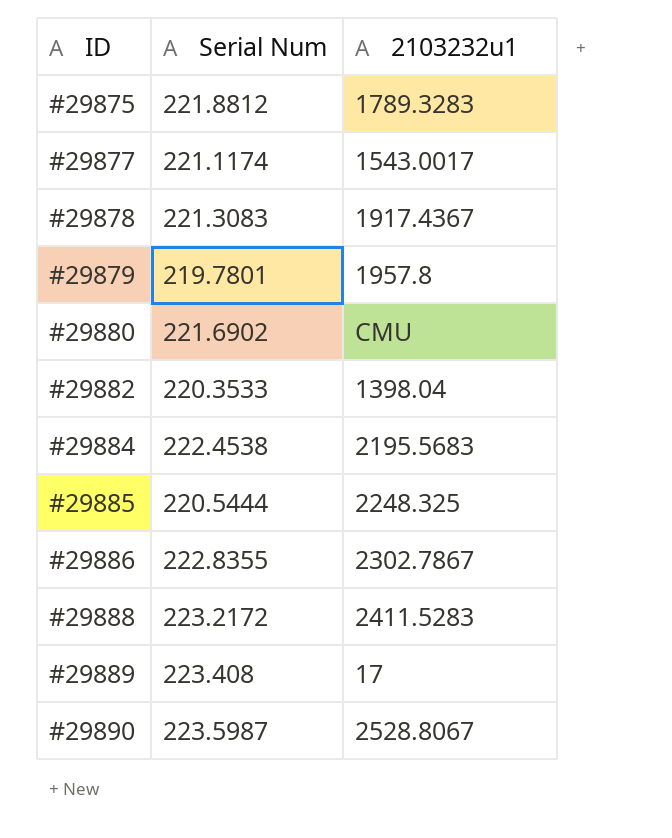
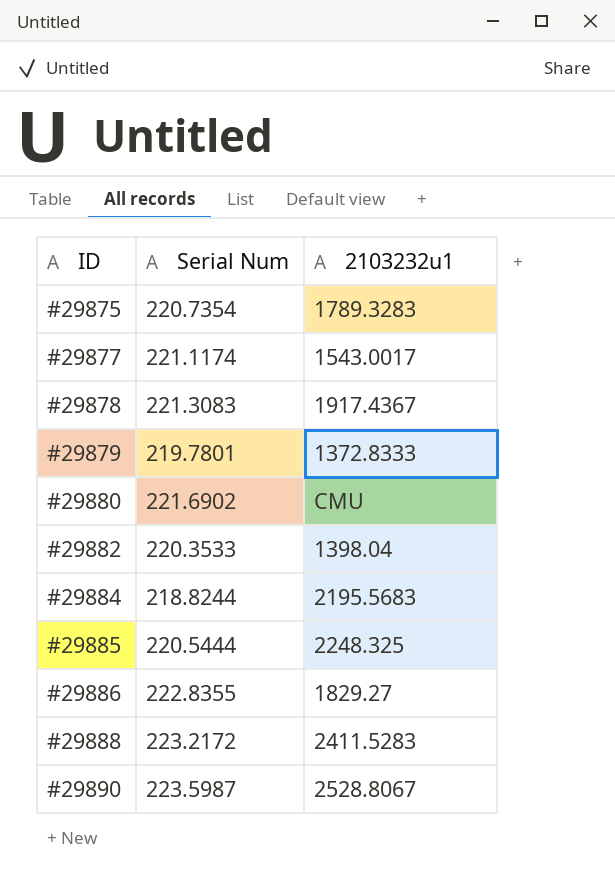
row #29889: 223.408 | 17 -> none
#29875 | Serial Num: 221.8812 -> 220.7354
#29879 | 2103232u1: 1957.8 -> 1372.8333
#29884 | Serial Num: 222.4538 -> 218.8244
#29886 | 2103232u1: 2302.7867 -> 1829.27

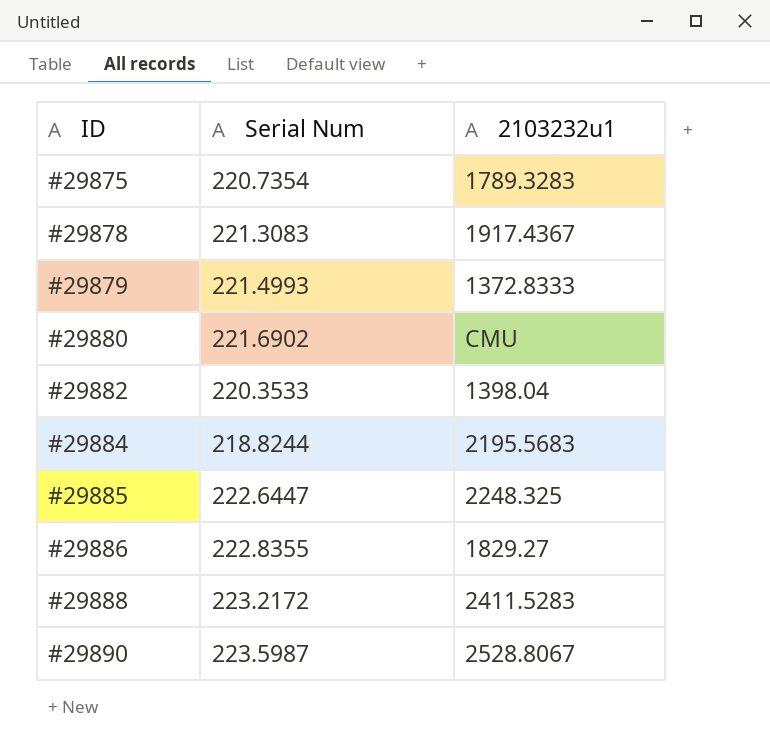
row #29877: 221.1174 | 1543.0017 -> none
#29879 | Serial Num: 219.7801 -> 221.4993
#29885 | Serial Num: 220.5444 -> 222.6447

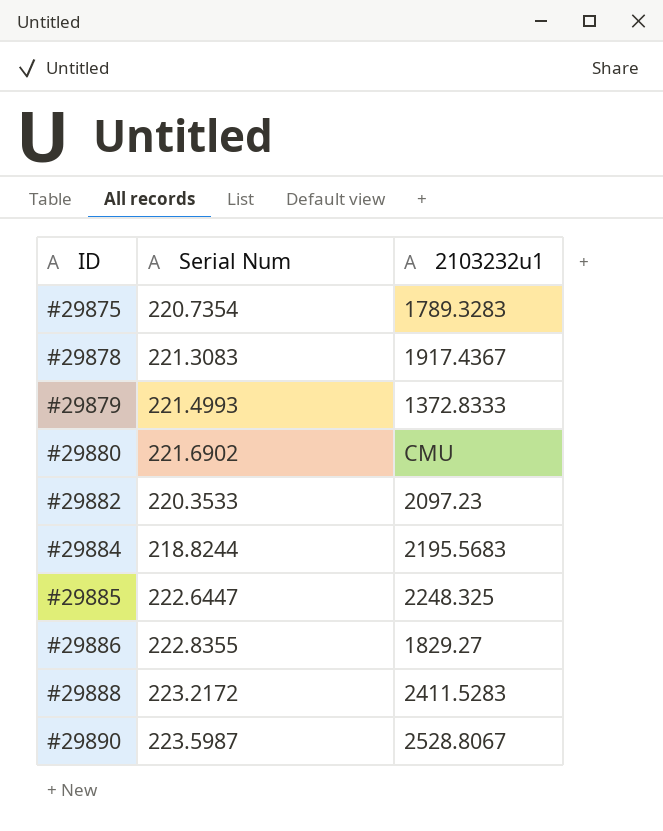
#29882 | 2103232u1: 1398.04 -> 2097.23

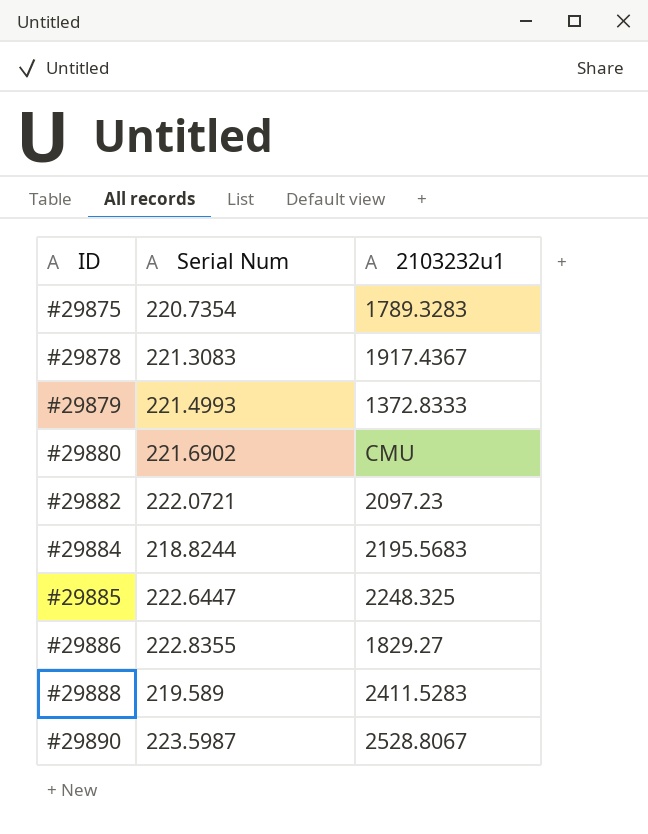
#29882 | Serial Num: 220.3533 -> 222.0721
#29888 | Serial Num: 223.2172 -> 219.589

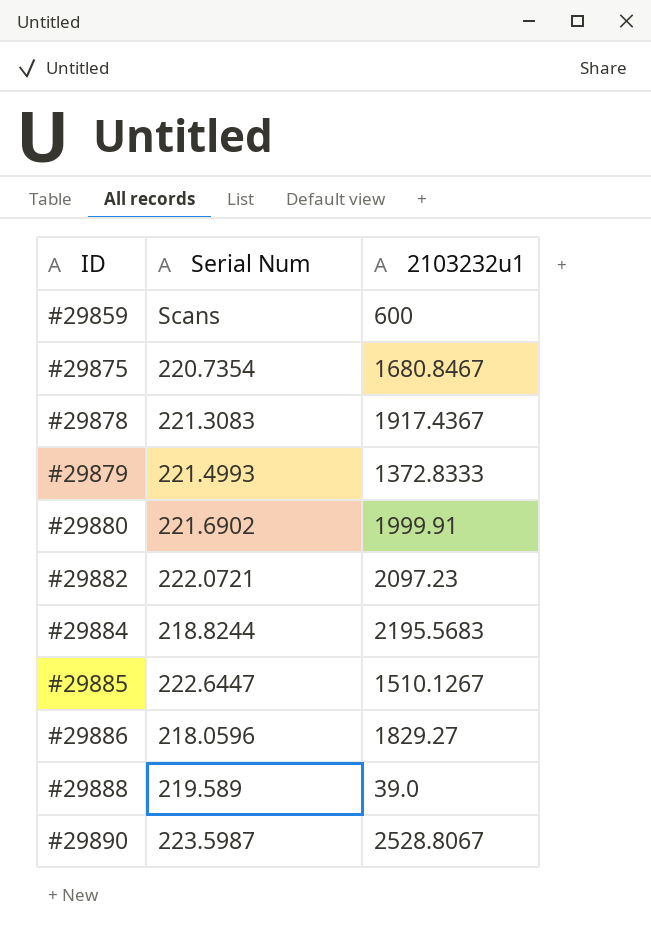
row #29859: none -> Scans | 600
#29875 | 2103232u1: 1789.3283 -> 1680.8467
#29880 | 2103232u1: CMU -> 1999.91
#29885 | 2103232u1: 2248.325 -> 1510.1267
#29886 | Serial Num: 222.8355 -> 218.0596
#29888 | 2103232u1: 2411.5283 -> 39.0

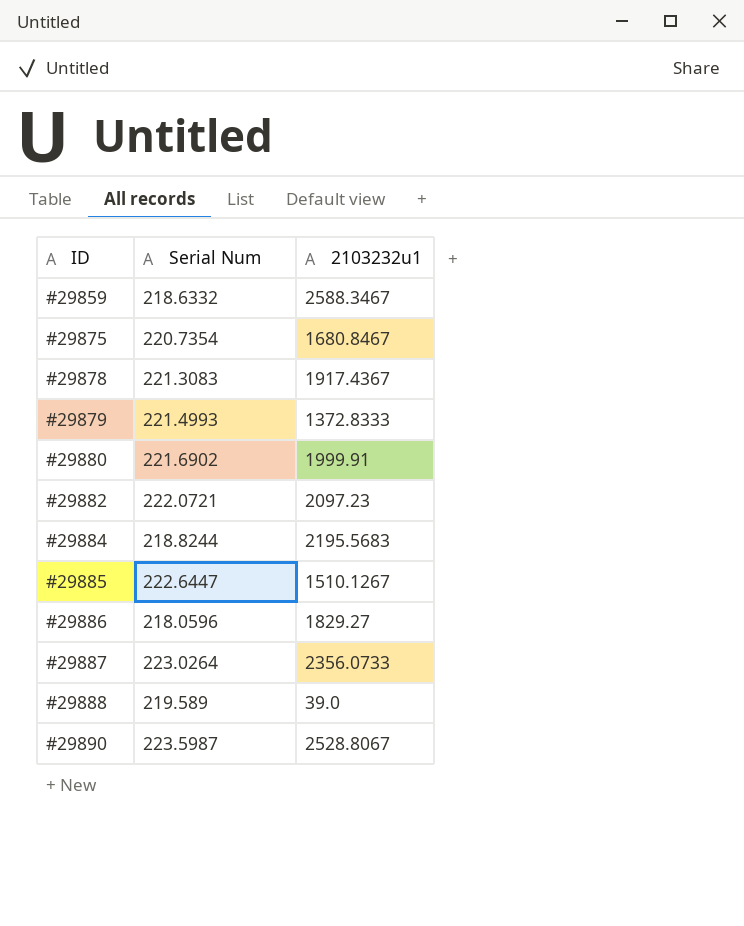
#29859 | Serial Num: Scans -> 218.6332
#29859 | 2103232u1: 600 -> 2588.3467
row #29887: none -> 223.0264 | 2356.0733

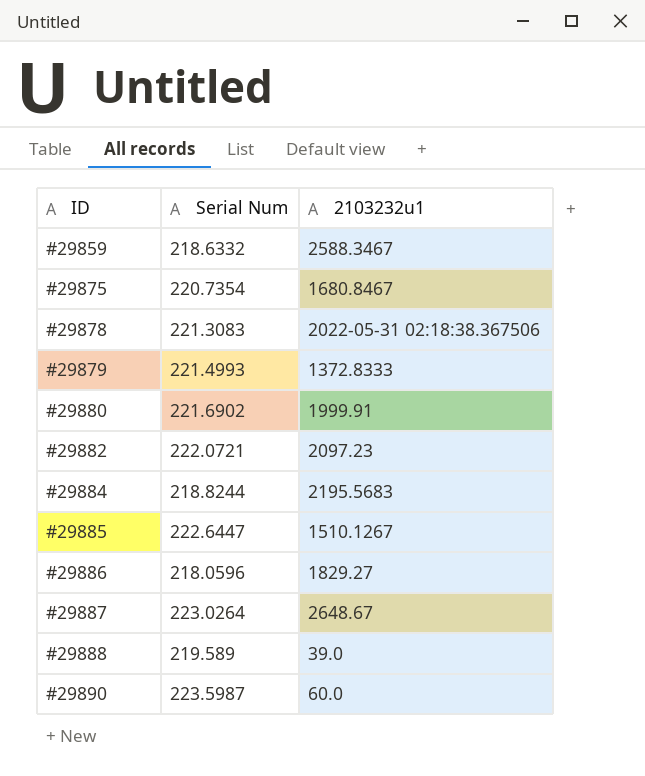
#29878 | 2103232u1: 1917.4367 -> 2022-05-31 02:18:38.367506
#29887 | 2103232u1: 2356.0733 -> 2648.67
#29890 | 2103232u1: 2528.8067 -> 60.0

